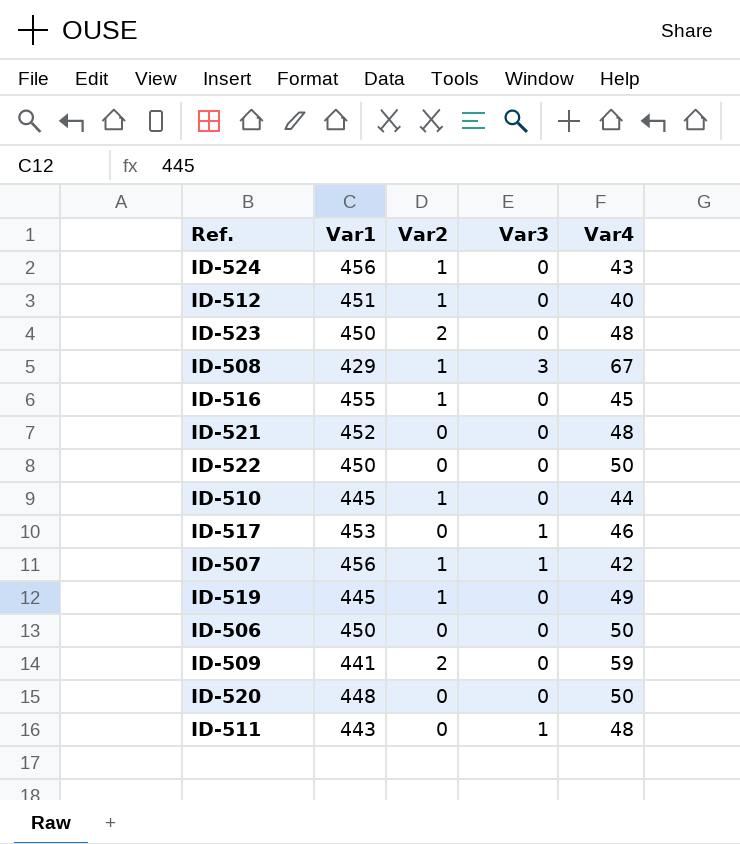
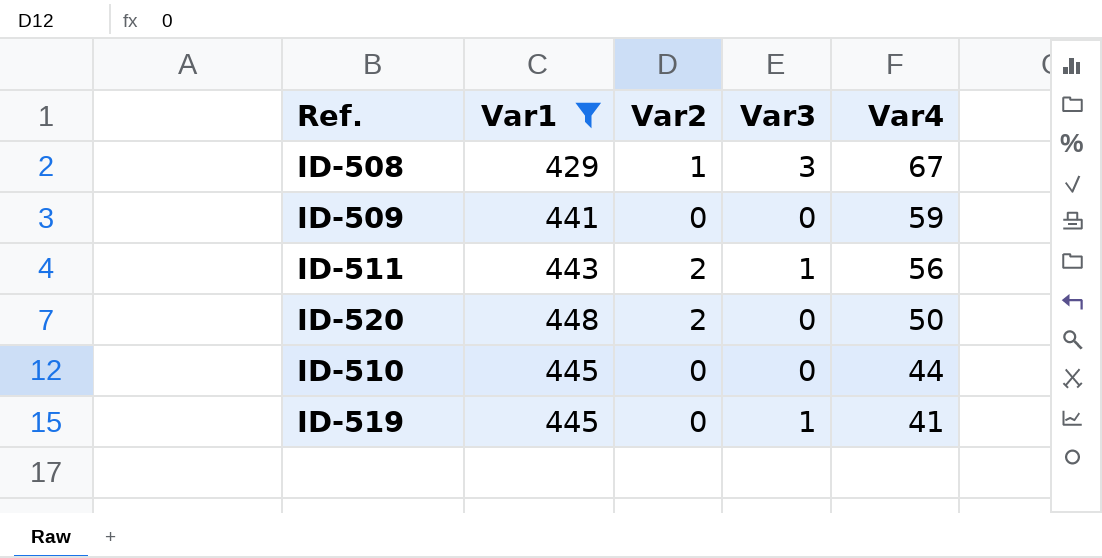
filter: none -> Var1 <= 448
row order: none -> Var4 descending
ID-509 | Var2: 2 -> 0
ID-511 | Var2: 0 -> 2
ID-511 | Var4: 48 -> 56
ID-520 | Var2: 0 -> 2
ID-510 | Var2: 1 -> 0
ID-519 | Var2: 1 -> 0
ID-519 | Var3: 0 -> 1
ID-519 | Var4: 49 -> 41

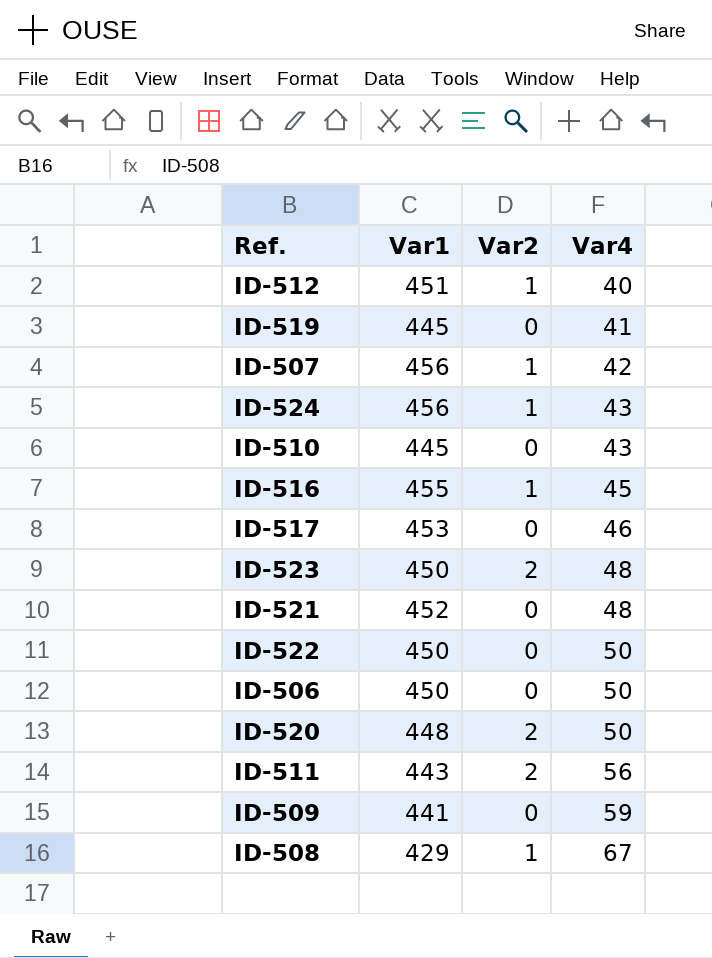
filter: Var1 <= 448 -> none
row order: Var4 descending -> Var4 ascending
column Var3 | position: 4 -> none
ID-510 | Var4: 44 -> 43

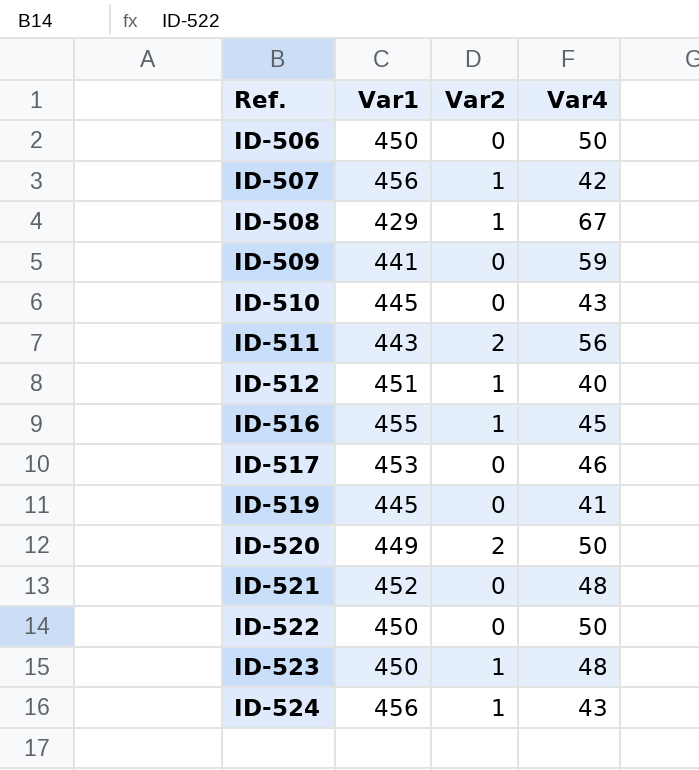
row order: Var4 ascending -> Ref. ascending
ID-520 | Var1: 448 -> 449
ID-523 | Var2: 2 -> 1

